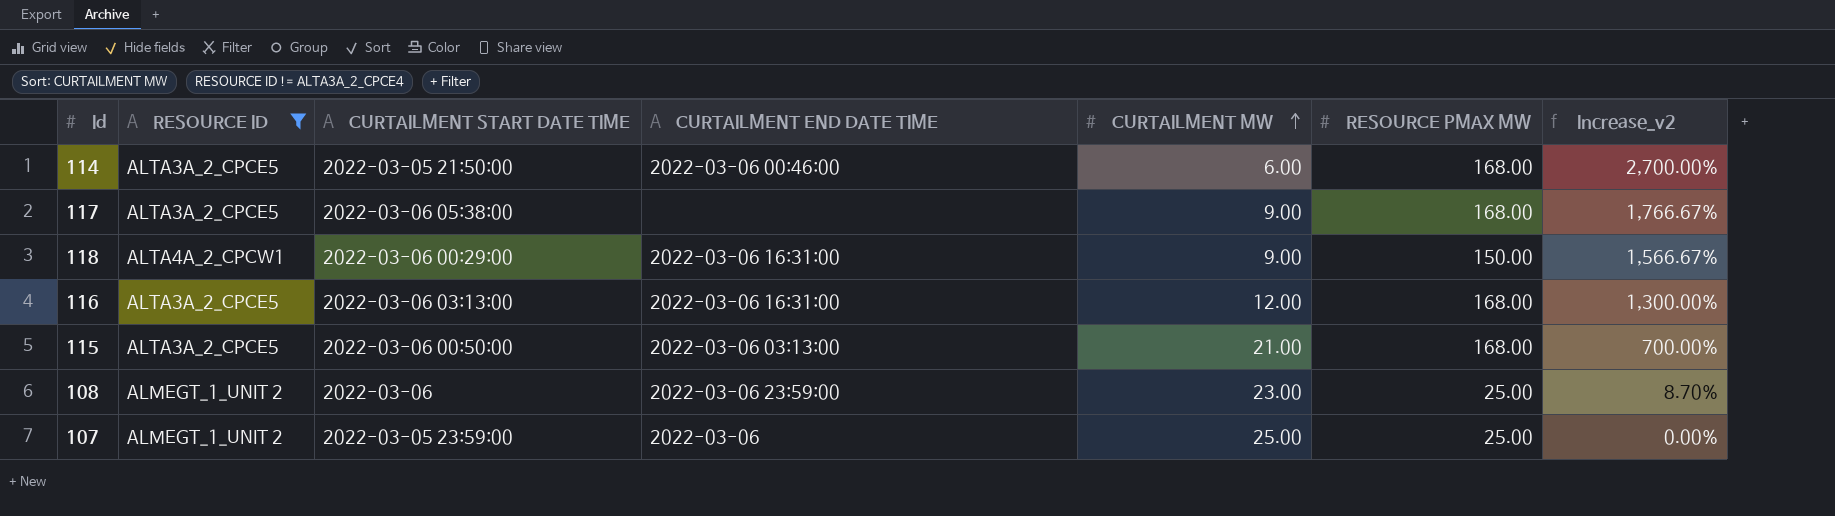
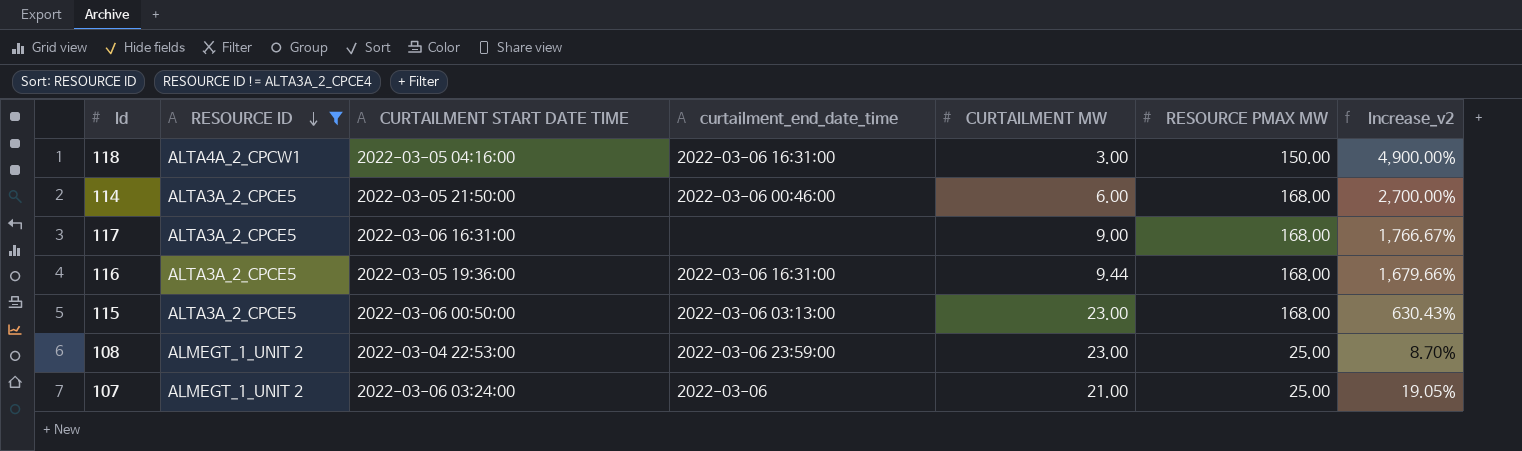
row order: CURTAILMENT MW ascending -> RESOURCE ID descending
column name: CURTAILMENT END DATE TIME -> curtailment_end_date_time
118 | CURTAILMENT START DATE TIME: 2022-03-06 00:29:00 -> 2022-03-05 04:16:00
118 | CURTAILMENT MW: 9.00 -> 3.00
118 | Increase_v2: 1,566.67% -> 4,900.00%
117 | CURTAILMENT START DATE TIME: 2022-03-06 05:38:00 -> 2022-03-06 16:31:00
116 | CURTAILMENT START DATE TIME: 2022-03-06 03:13:00 -> 2022-03-05 19:36:00
116 | CURTAILMENT MW: 12.00 -> 9.44
116 | Increase_v2: 1,300.00% -> 1,679.66%
115 | CURTAILMENT MW: 21.00 -> 23.00
115 | Increase_v2: 700.00% -> 630.43%
108 | CURTAILMENT START DATE TIME: 2022-03-06 -> 2022-03-04 22:53:00
107 | CURTAILMENT START DATE TIME: 2022-03-05 23:59:00 -> 2022-03-06 03:24:00
107 | CURTAILMENT MW: 25.00 -> 21.00
107 | Increase_v2: 0.00% -> 19.05%

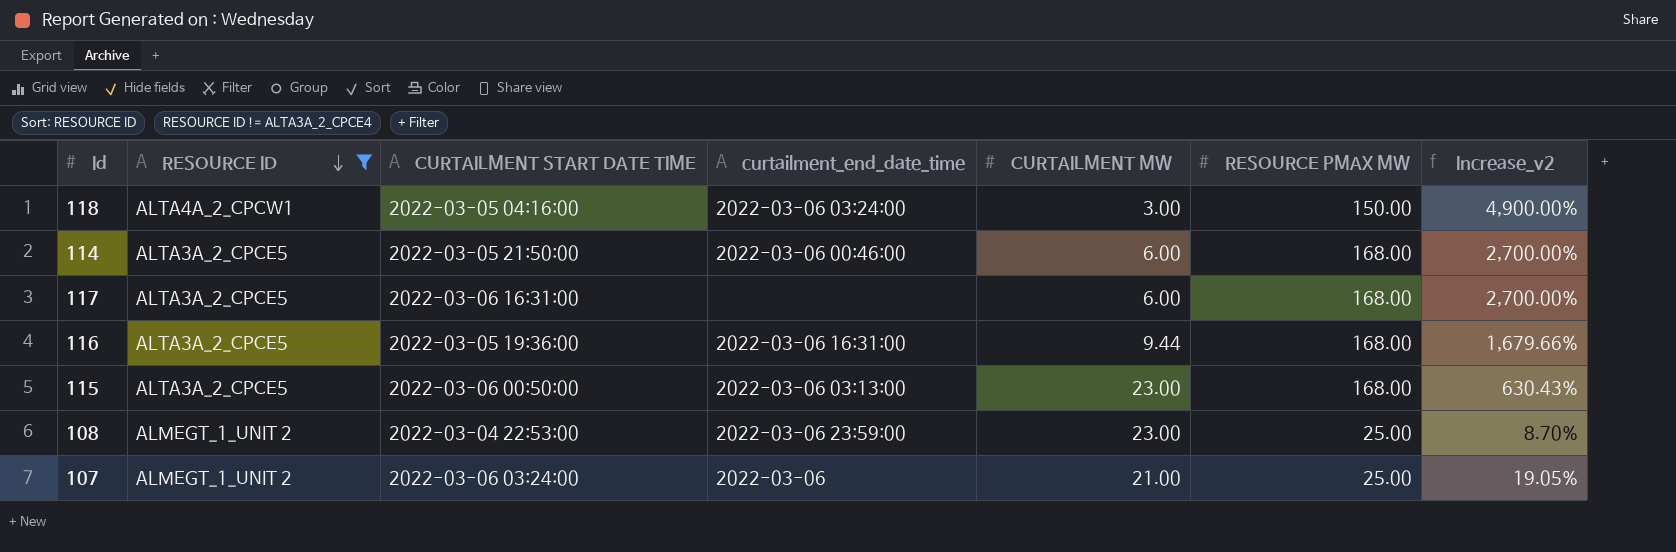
118 | curtailment_end_date_time: 2022-03-06 16:31:00 -> 2022-03-06 03:24:00
117 | CURTAILMENT MW: 9.00 -> 6.00
117 | Increase_v2: 1,766.67% -> 2,700.00%

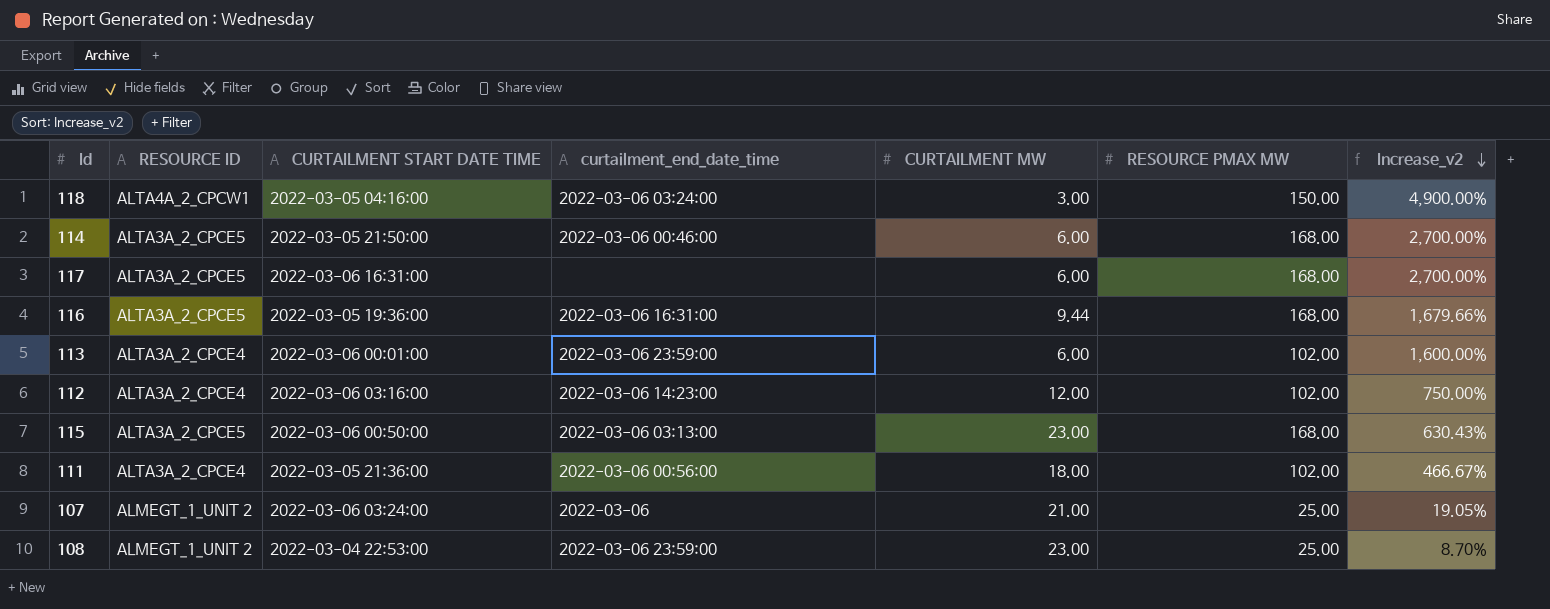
filter: RESOURCE ID != ALTA3A_2_CPCE4 -> none
row order: RESOURCE ID descending -> Increase_v2 descending

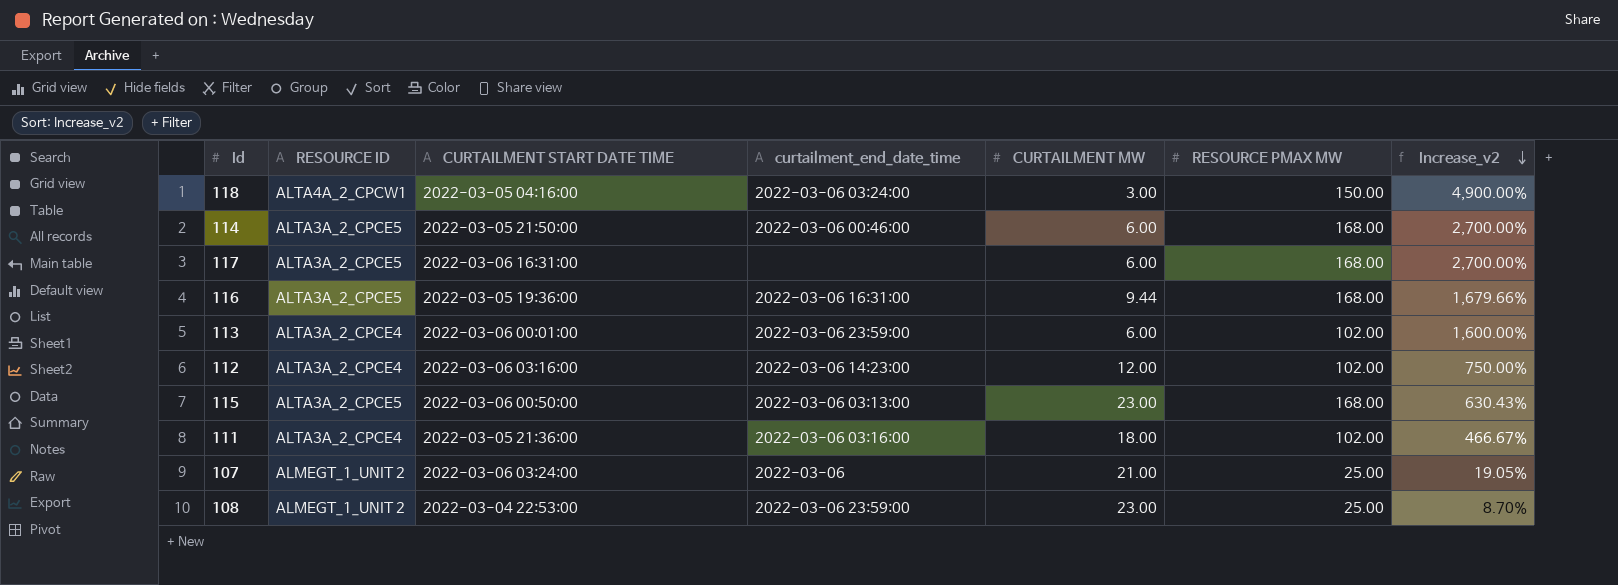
111 | curtailment_end_date_time: 2022-03-06 00:56:00 -> 2022-03-06 03:16:00

